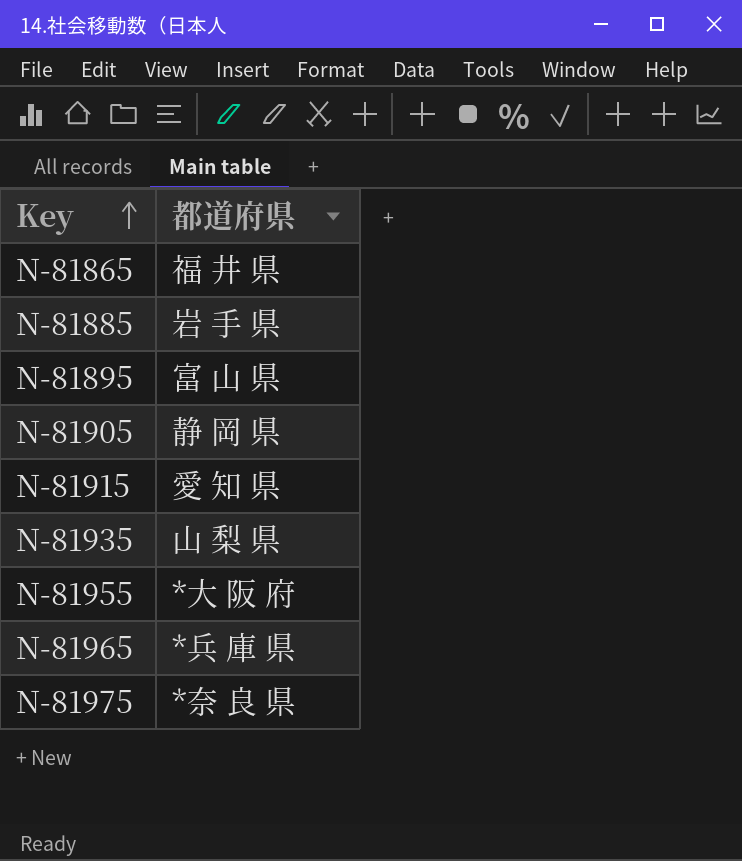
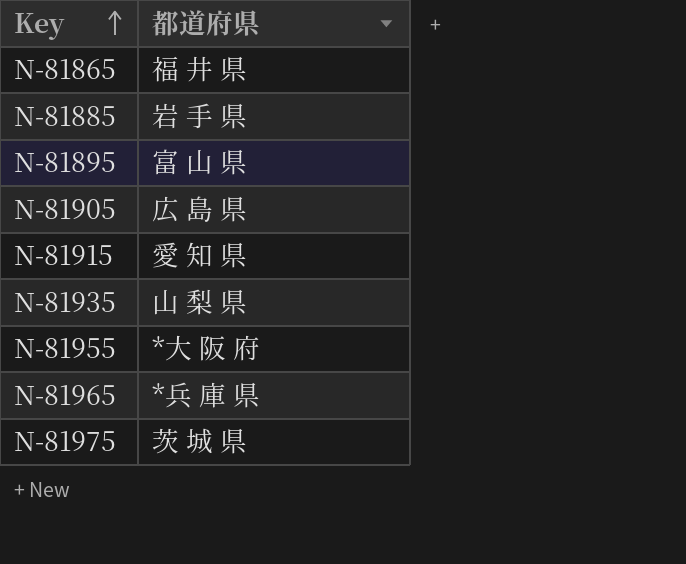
N-81905 | 都道府県: 静 岡 県 -> 広 島 県
N-81975 | 都道府県: *奈 良 県 -> 茨 城 県

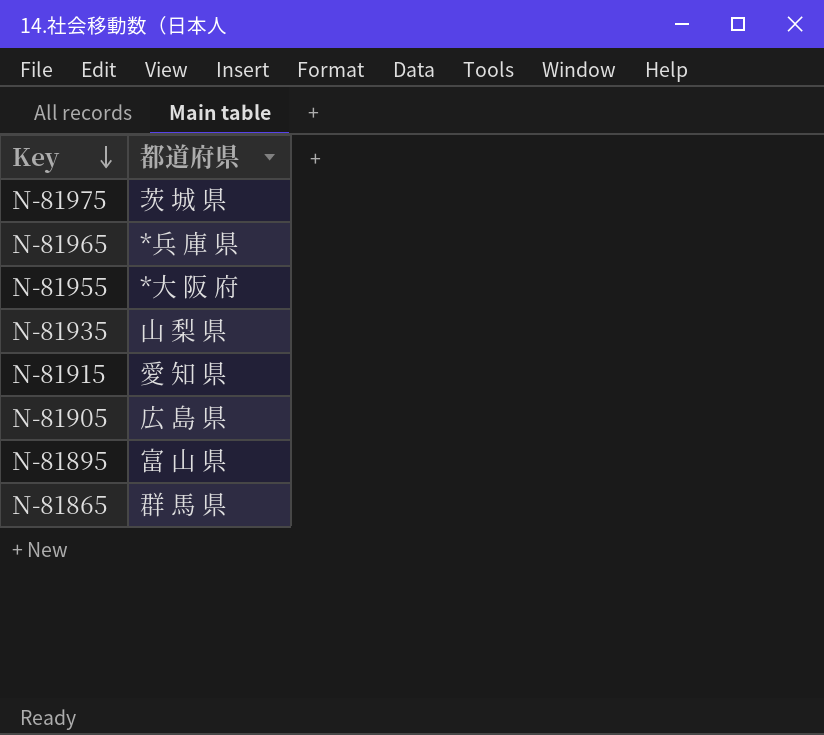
row order: Key ascending -> Key descending
row N-81885: 岩 手 県 -> none
N-81865 | 都道府県: 福 井 県 -> 群 馬 県

